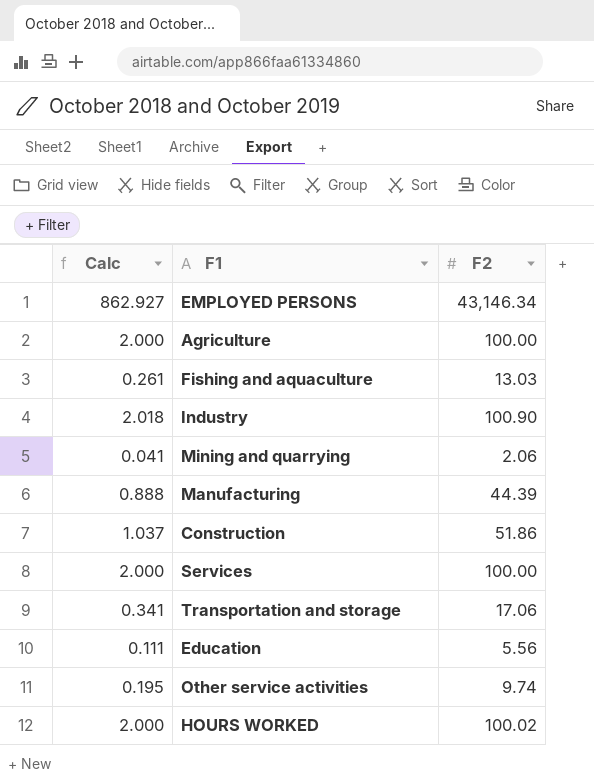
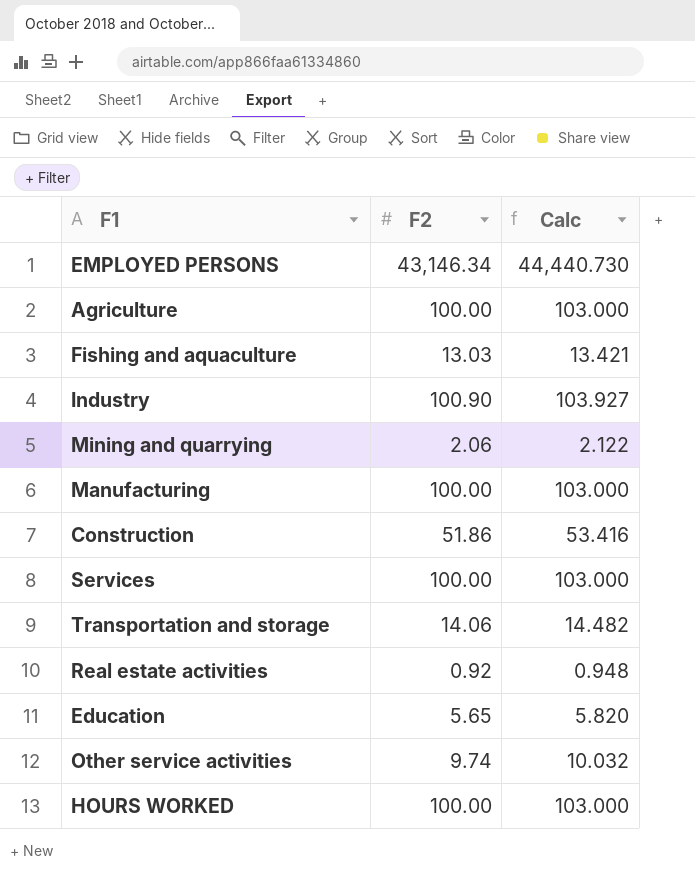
column Calc | formula: [F2] * 0.02 -> [F2] * 1.03
column Calc | position: 1 -> 3
Manufacturing | F2: 44.39 -> 100.00
Transportation and storage | F2: 17.06 -> 14.06
row Real estate activities: none -> 0.92 | 0.948
Education | F2: 5.56 -> 5.65
HOURS WORKED | F2: 100.02 -> 100.00

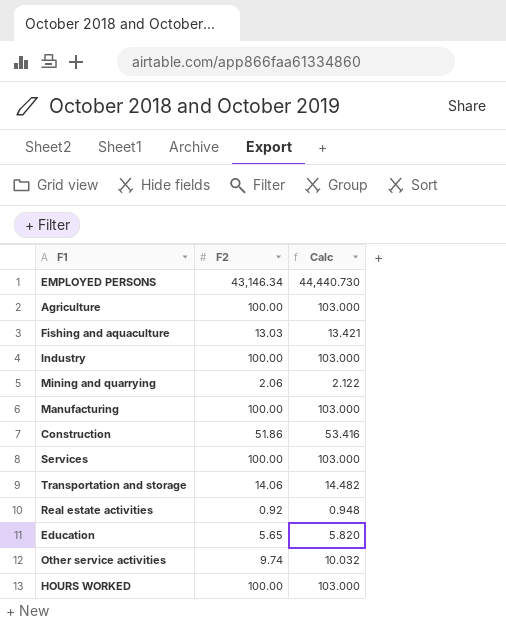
Industry | F2: 100.90 -> 100.00
Industry | Calc: 103.927 -> 103.000

